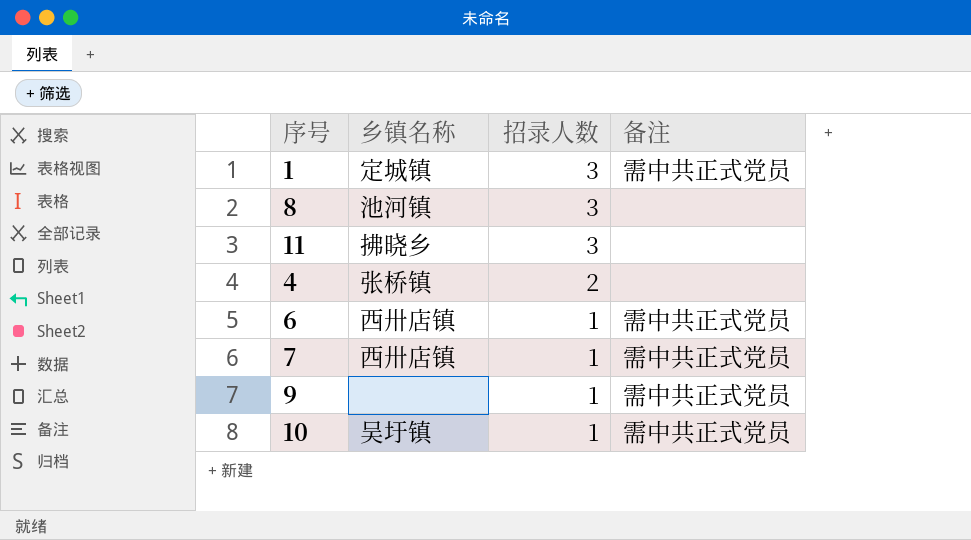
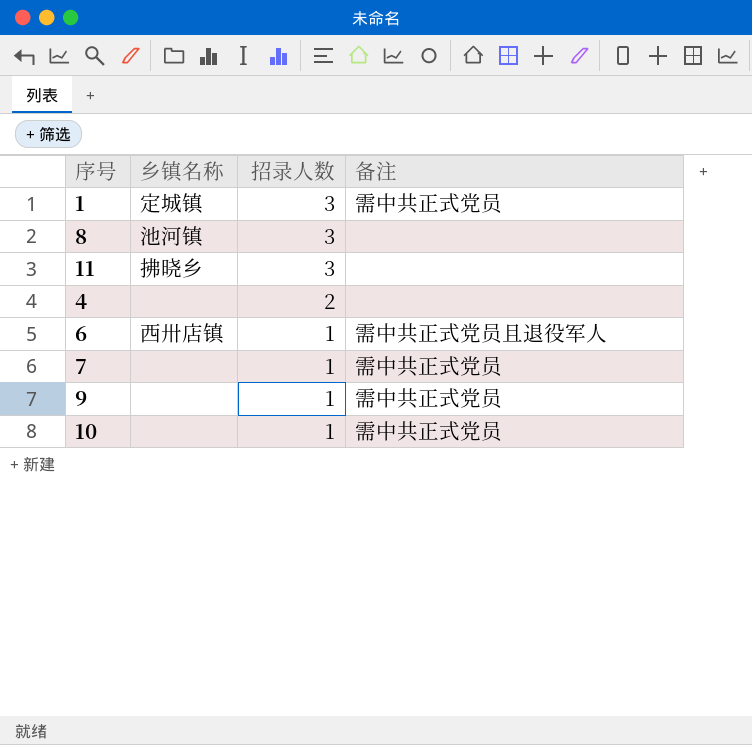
4 | 乡镇名称: 张桥镇 -> none
6 | 备注: 需中共正式党员 -> 需中共正式党员且退役军人
7 | 乡镇名称: 西卅店镇 -> none
10 | 乡镇名称: 吴圩镇 -> none

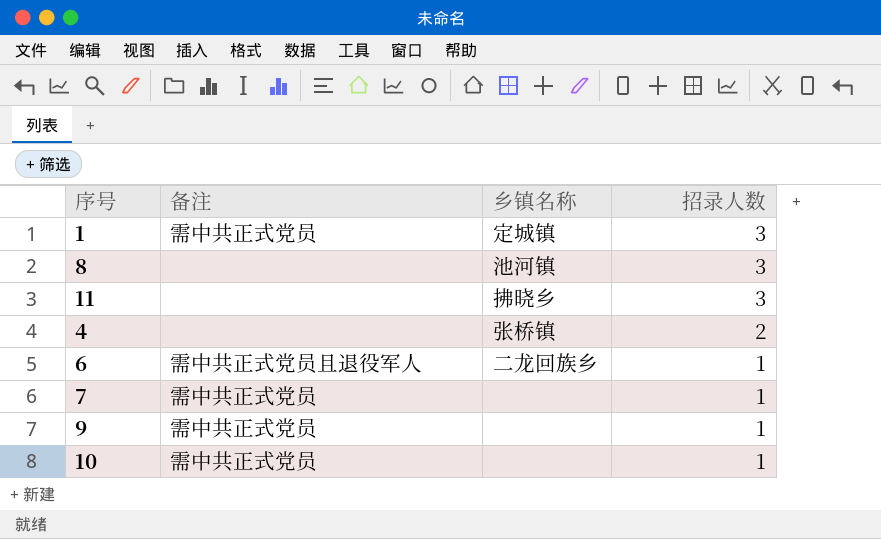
column 备注 | position: 4 -> 2
4 | 乡镇名称: none -> 张桥镇
6 | 乡镇名称: 西卅店镇 -> 二龙回族乡

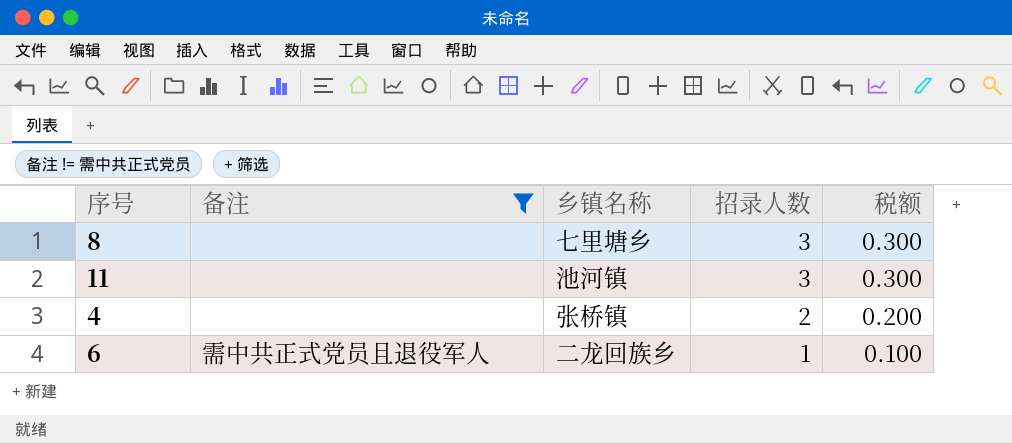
filter: none -> 备注 != 需中共正式党员
column 税额 | formula: none -> [招录人数] * 0.1
8 | 乡镇名称: 池河镇 -> 七里塘乡
11 | 乡镇名称: 拂晓乡 -> 池河镇

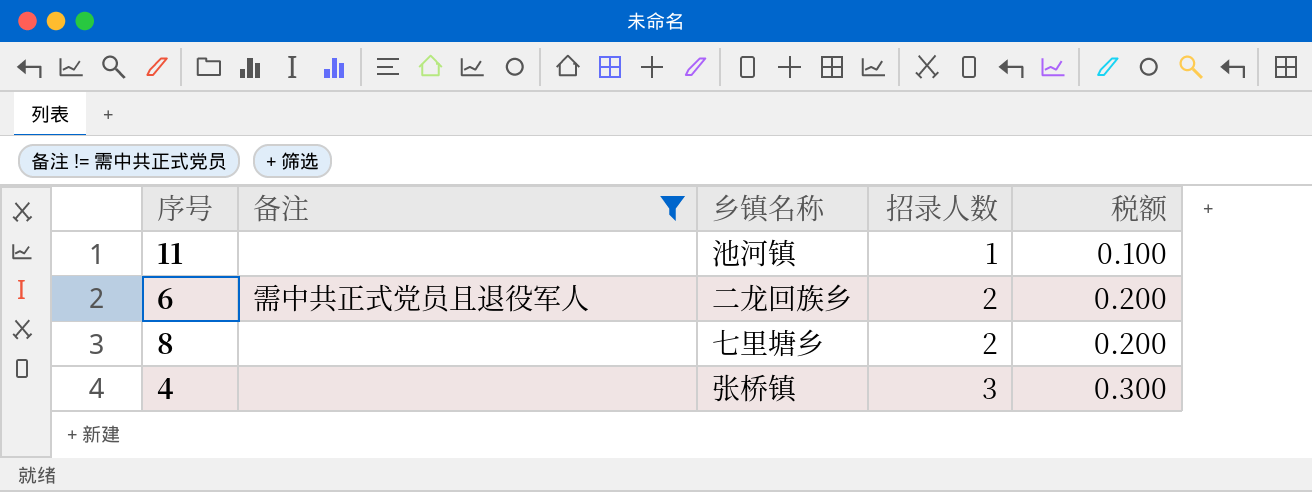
row order: 招录人数 descending -> 招录人数 ascending
11 | 招录人数: 3 -> 1
11 | 税额: 0.300 -> 0.100
6 | 招录人数: 1 -> 2
6 | 税额: 0.100 -> 0.200
8 | 招录人数: 3 -> 2
8 | 税额: 0.300 -> 0.200
4 | 招录人数: 2 -> 3
4 | 税额: 0.200 -> 0.300

